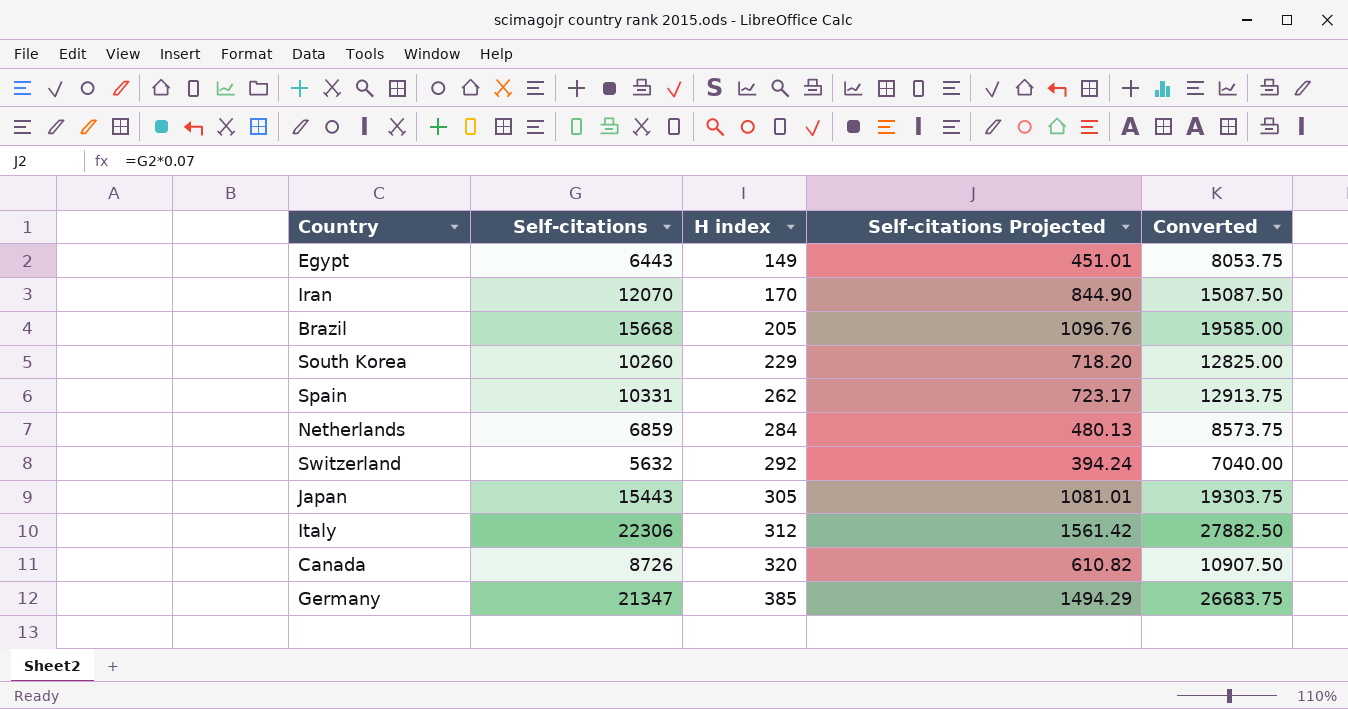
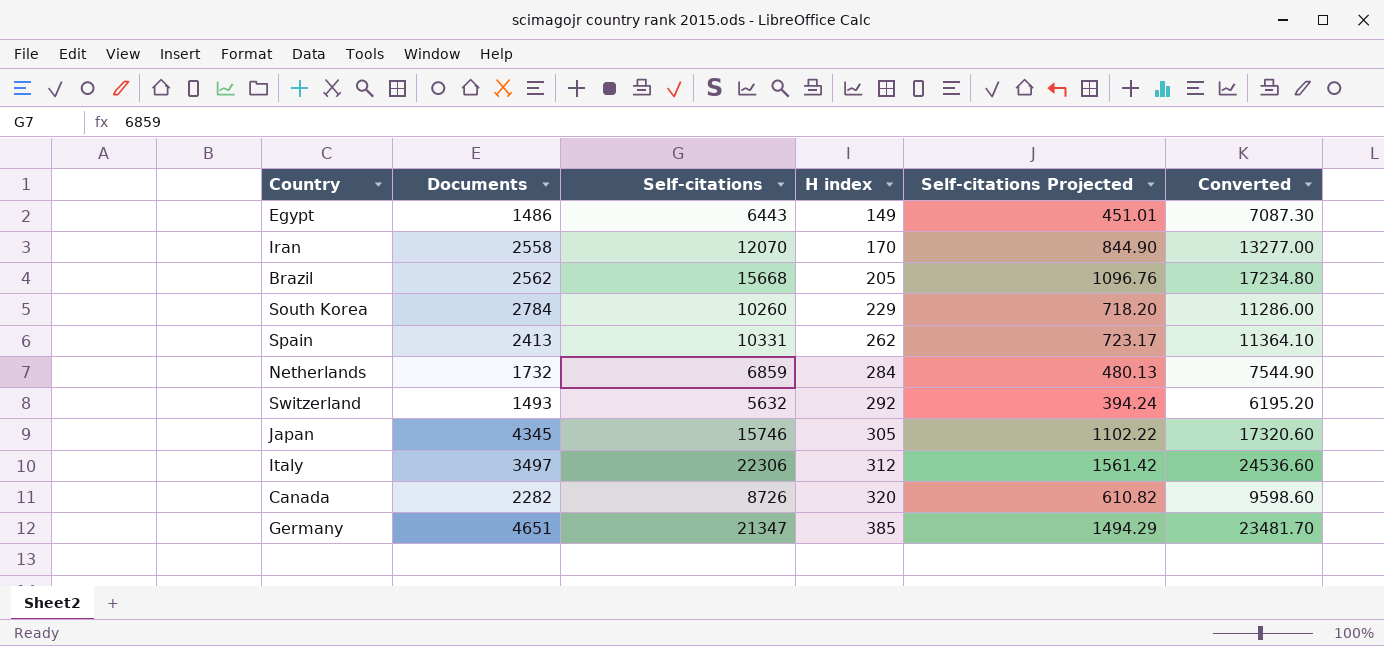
column Documents | position: none -> 2
column Converted | formula: [Self-citations] * 1.25 -> [Self-citations] * 1.1
Japan | Self-citations: 15443 -> 15746
Japan | Self-citations Projected: 1081.01 -> 1102.22

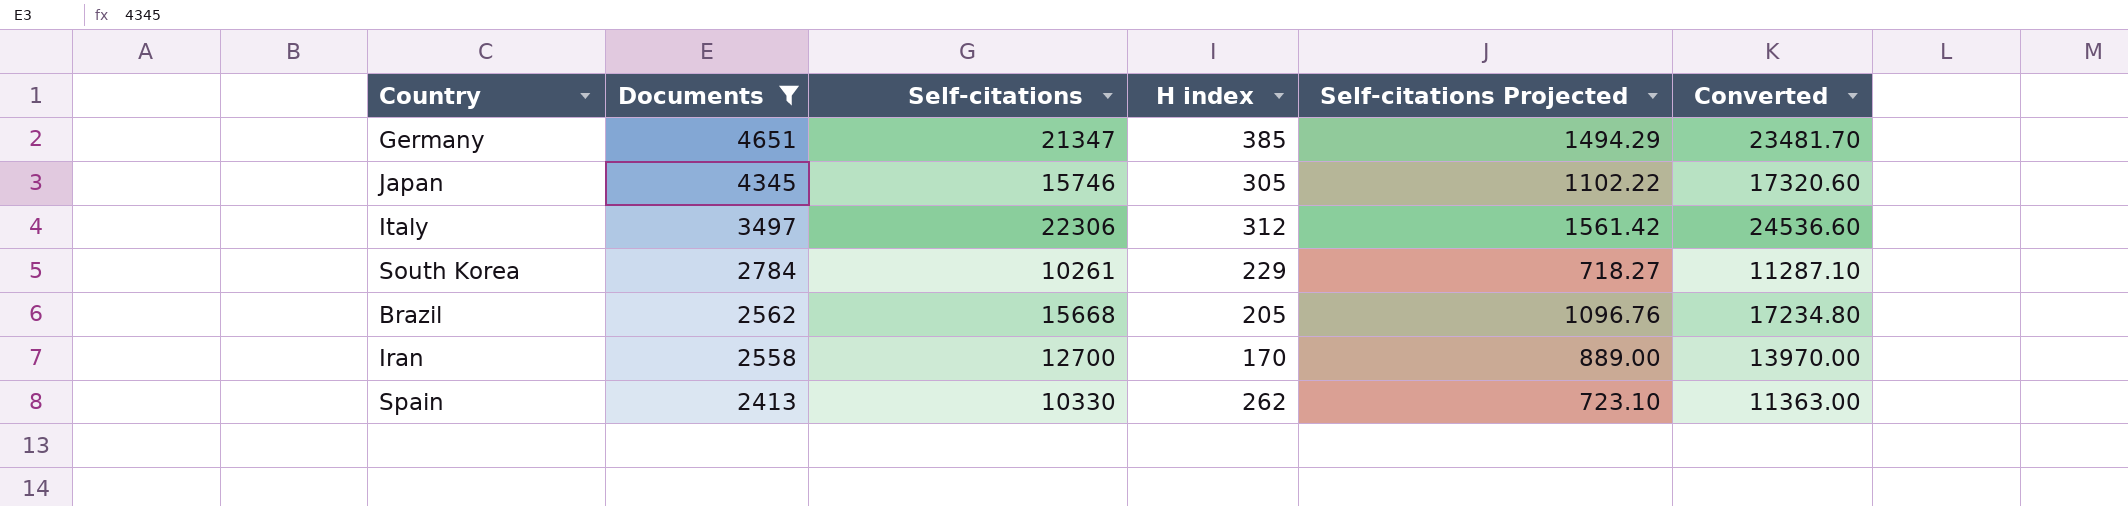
filter: none -> Documents >= 2413
row order: H index ascending -> Documents descending
South Korea | Self-citations: 10260 -> 10261
South Korea | Self-citations Projected: 718.20 -> 718.27
South Korea | Converted: 11286.00 -> 11287.10
Iran | Self-citations: 12070 -> 12700
Iran | Self-citations Projected: 844.90 -> 889.00
Iran | Converted: 13277.00 -> 13970.00
Spain | Self-citations: 10331 -> 10330
Spain | Self-citations Projected: 723.17 -> 723.10
Spain | Converted: 11364.10 -> 11363.00

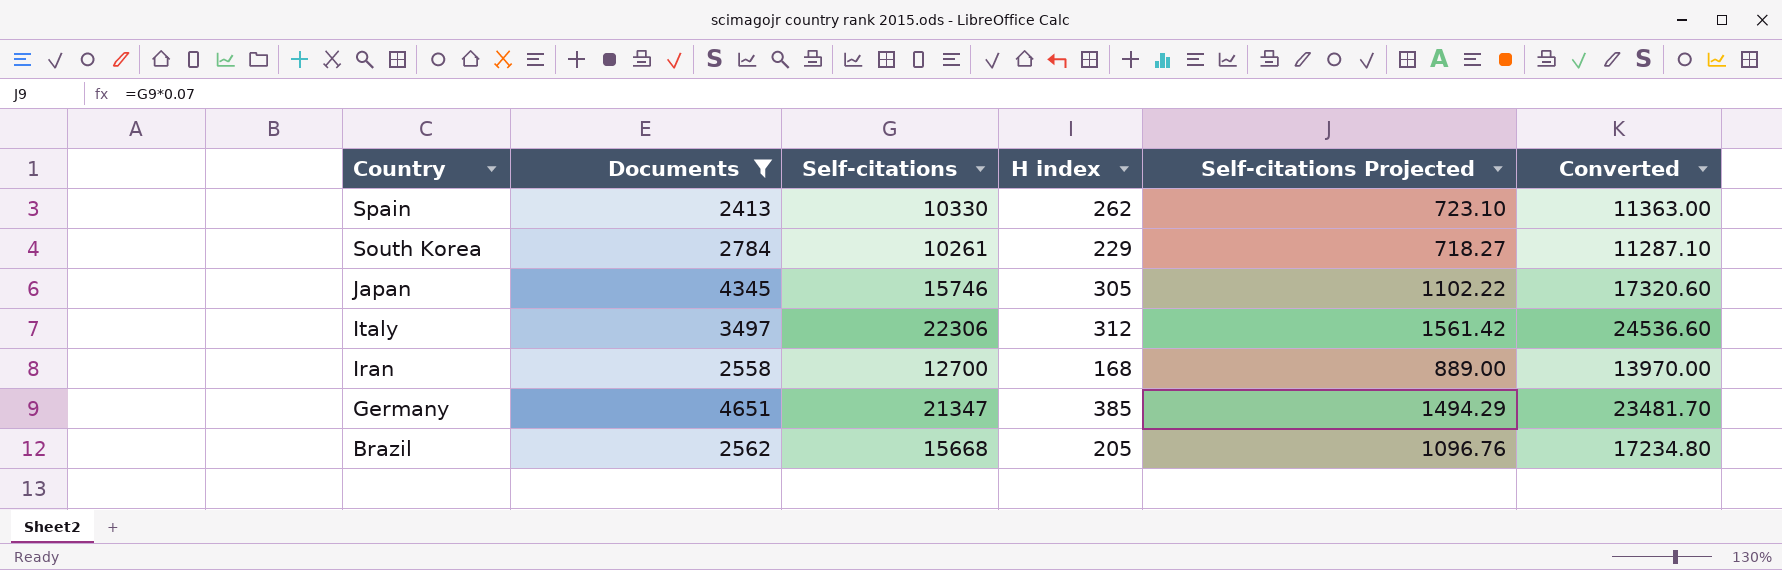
row order: Documents descending -> Country descending
Iran | H index: 170 -> 168

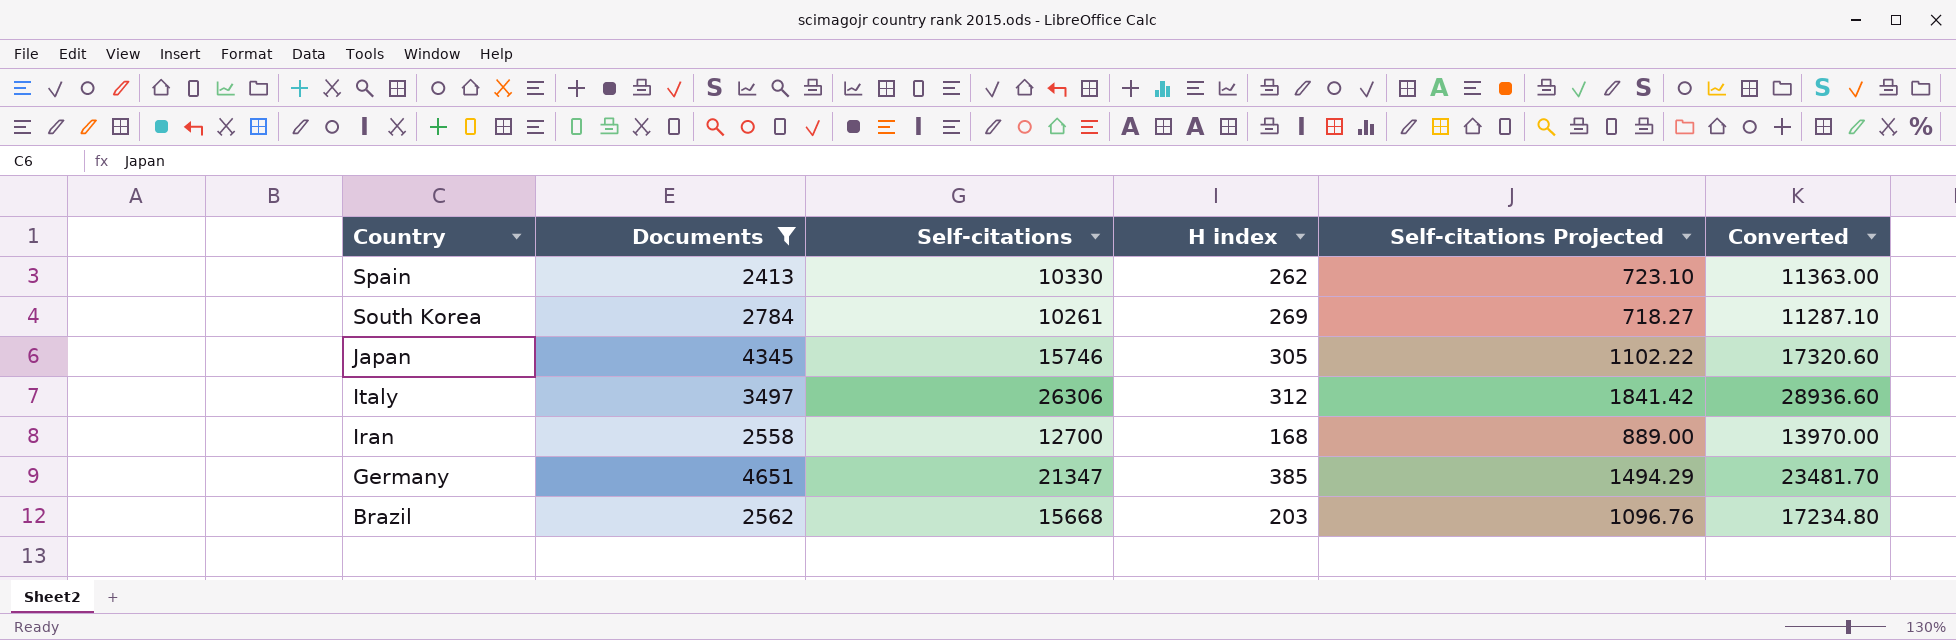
South Korea | H index: 229 -> 269
Italy | Self-citations: 22306 -> 26306
Italy | Self-citations Projected: 1561.42 -> 1841.42
Italy | Converted: 24536.60 -> 28936.60
Brazil | H index: 205 -> 203

